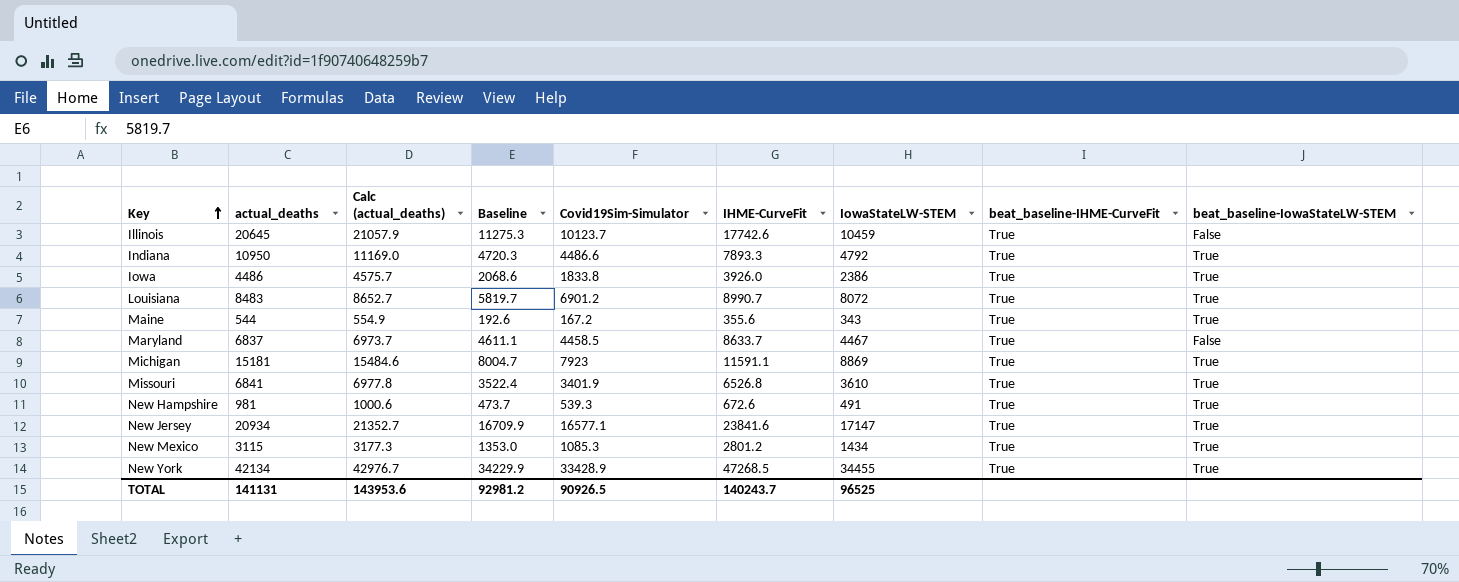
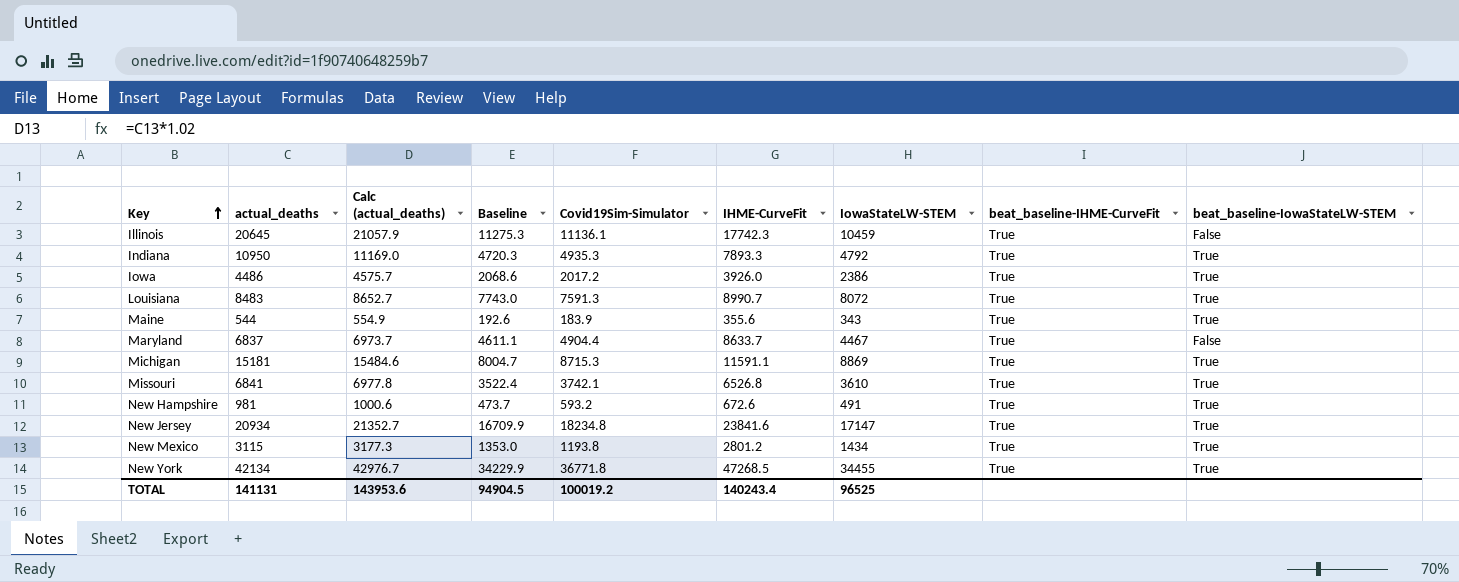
Illinois | Covid19Sim-Simulator: 10123.7 -> 11136.1
Illinois | IHME-CurveFit: 17742.6 -> 17742.3
Indiana | Covid19Sim-Simulator: 4486.6 -> 4935.3
Iowa | Covid19Sim-Simulator: 1833.8 -> 2017.2
Louisiana | Baseline: 5819.7 -> 7743.0
Louisiana | Covid19Sim-Simulator: 6901.2 -> 7591.3
Maine | Covid19Sim-Simulator: 167.2 -> 183.9
Maryland | Covid19Sim-Simulator: 4458.5 -> 4904.4
Michigan | Covid19Sim-Simulator: 7923 -> 8715.3
Missouri | Covid19Sim-Simulator: 3401.9 -> 3742.1
New Hampshire | Covid19Sim-Simulator: 539.3 -> 593.2
New Jersey | Covid19Sim-Simulator: 16577.1 -> 18234.8
New Mexico | Covid19Sim-Simulator: 1085.3 -> 1193.8
New York | Covid19Sim-Simulator: 33428.9 -> 36771.8
TOTAL | Baseline: 92981.2 -> 94904.5
TOTAL | Covid19Sim-Simulator: 90926.5 -> 100019.2
TOTAL | IHME-CurveFit: 140243.7 -> 140243.4

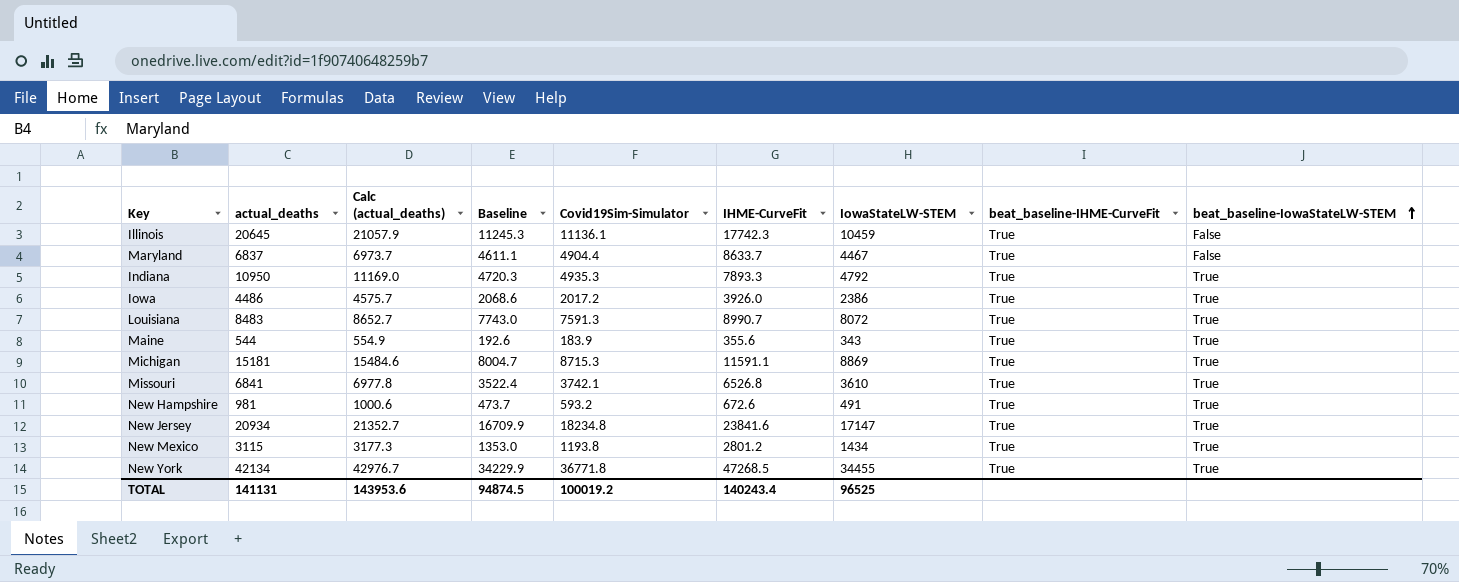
row order: Key ascending -> beat_baseline-IowaStateLW-STEM ascending
Illinois | Baseline: 11275.3 -> 11245.3
TOTAL | Baseline: 94904.5 -> 94874.5

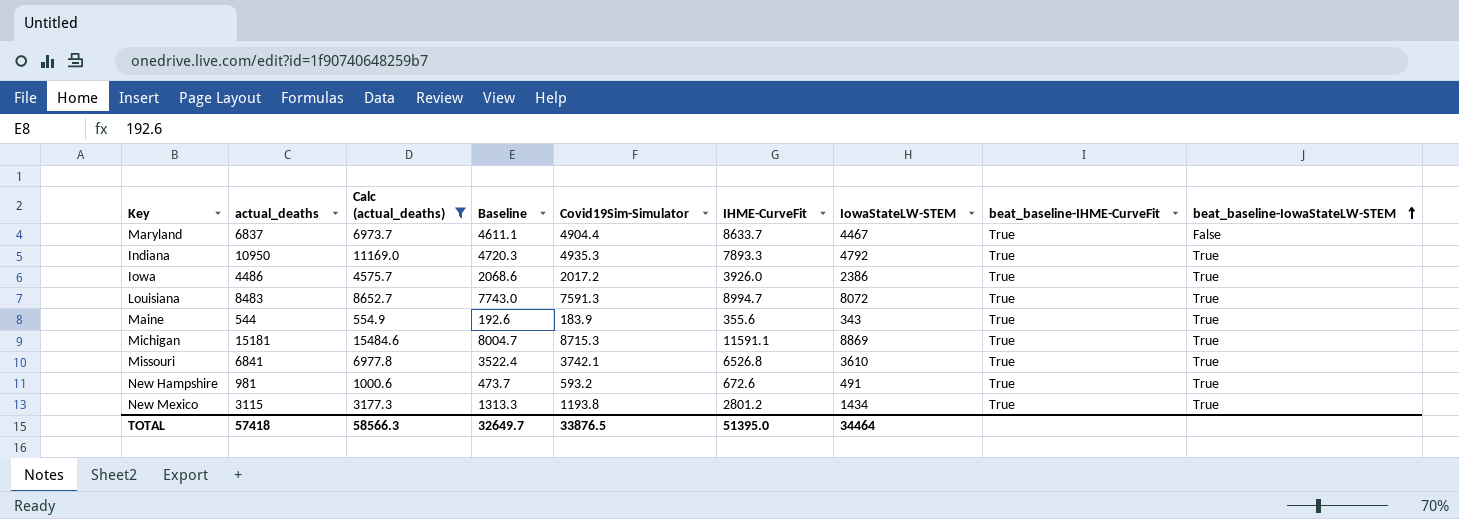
filter: none -> Calc (actual_deaths) <= 15484.6
Louisiana | IHME-CurveFit: 8990.7 -> 8994.7
New Mexico | Baseline: 1353.0 -> 1313.3
TOTAL | actual_deaths: 141131 -> 57418
TOTAL | Calc (actual_deaths): 143953.6 -> 58566.3
TOTAL | Baseline: 94874.5 -> 32649.7
TOTAL | Covid19Sim-Simulator: 100019.2 -> 33876.5
TOTAL | IHME-CurveFit: 140243.4 -> 51395.0
TOTAL | IowaStateLW-STEM: 96525 -> 34464

